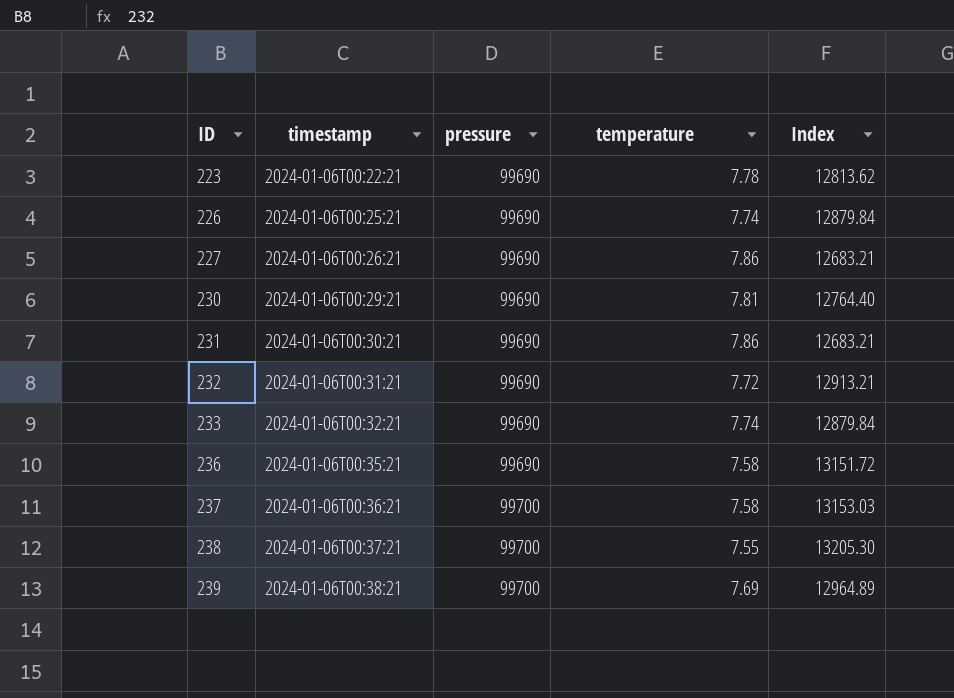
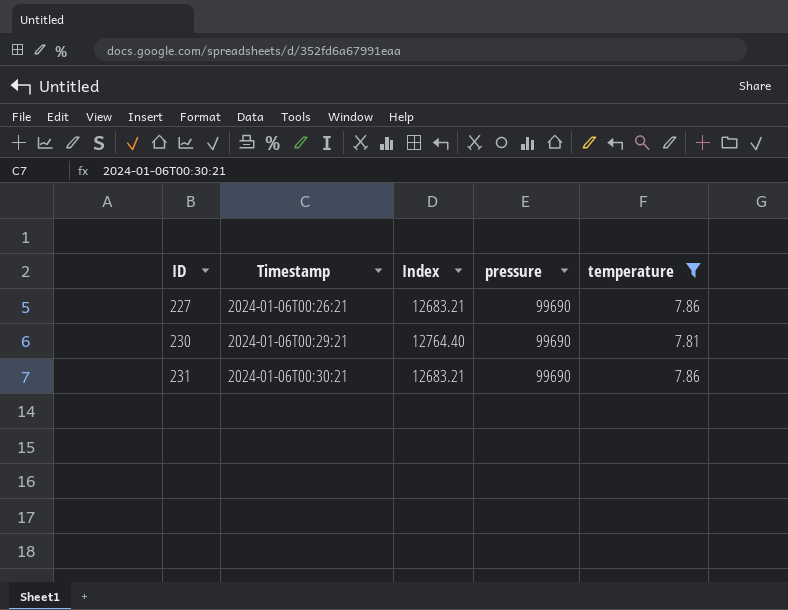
filter: none -> temperature >= 7.81
column name: timestamp -> Timestamp
column Index | position: 5 -> 3

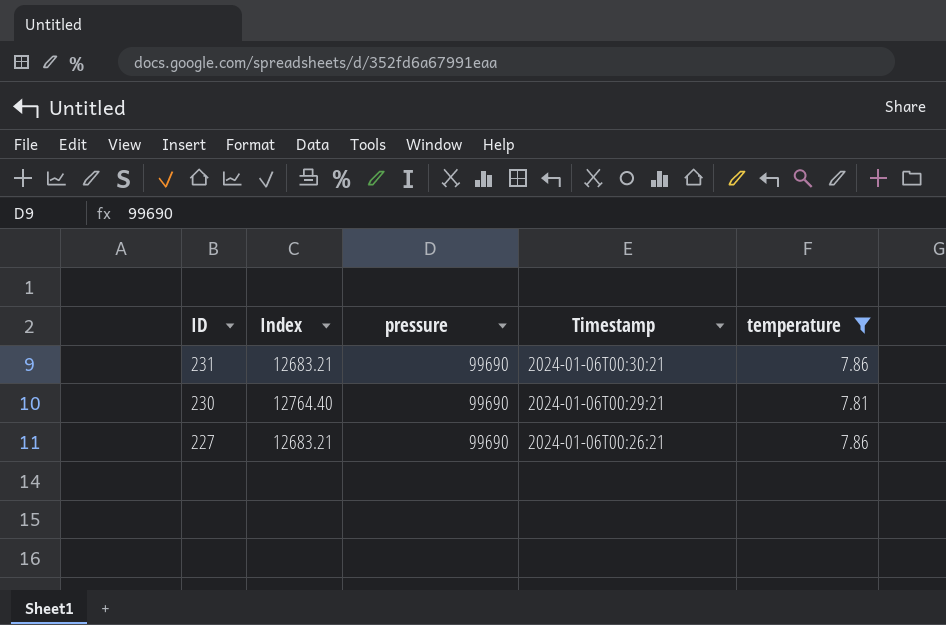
row order: ID ascending -> ID descending
column Timestamp | position: 2 -> 4

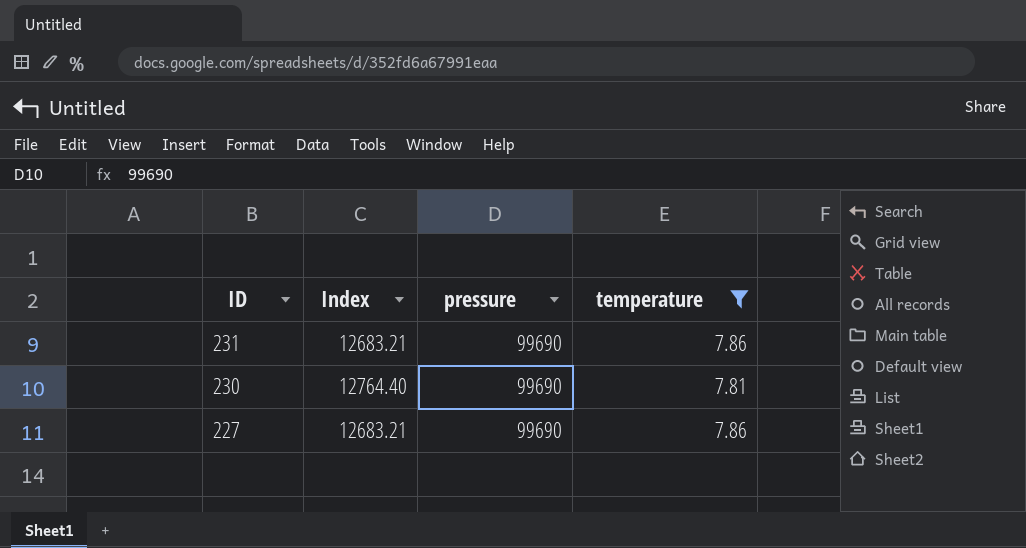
column Timestamp | position: 4 -> none

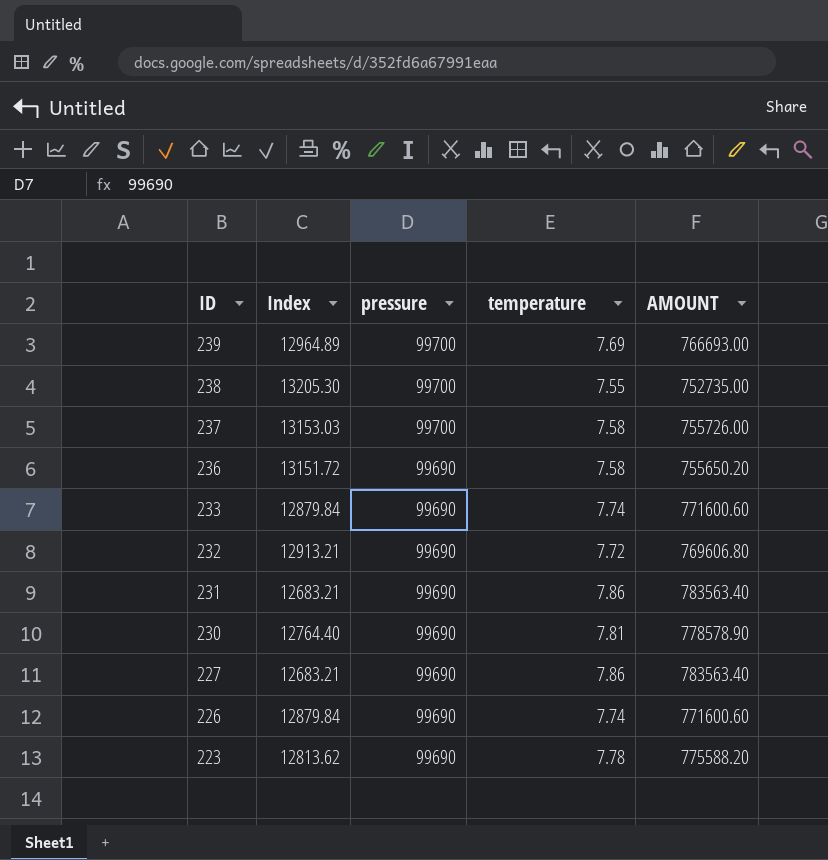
filter: temperature >= 7.81 -> none
column AMOUNT | formula: none -> [pressure] * [temperature]

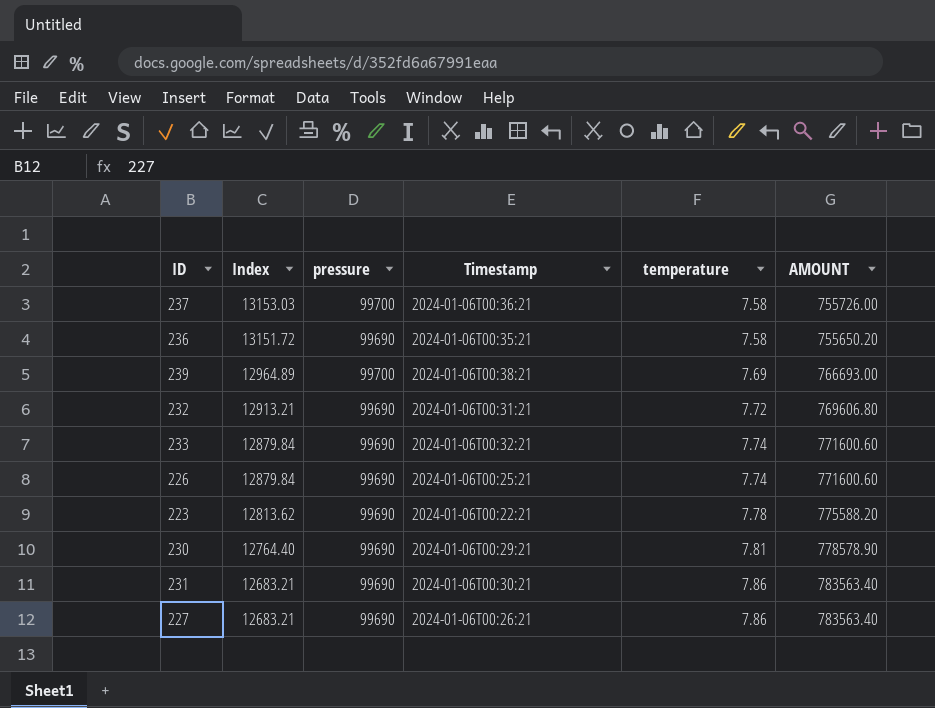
row order: ID descending -> Index descending
column Timestamp | position: none -> 4
row 238: 13205.30 | 99700 | 7.55 | 752735.00 -> none

